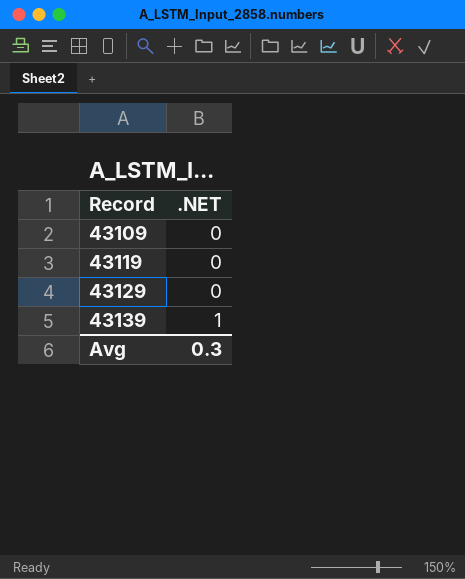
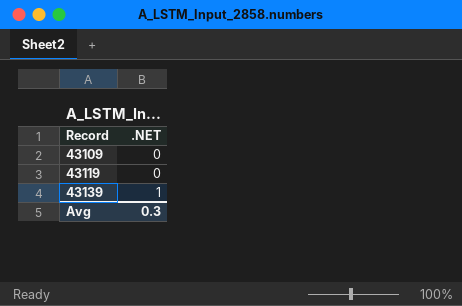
row 43129: 0 -> none

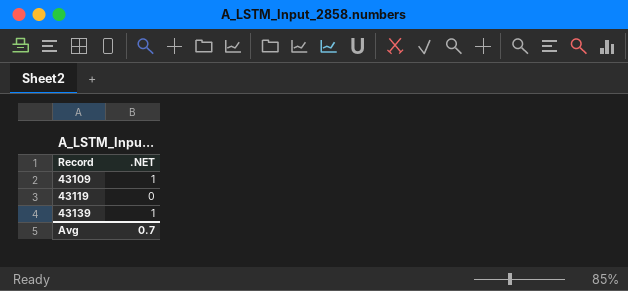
43109 | .NET: 0 -> 1
Avg | .NET: 0.3 -> 0.7

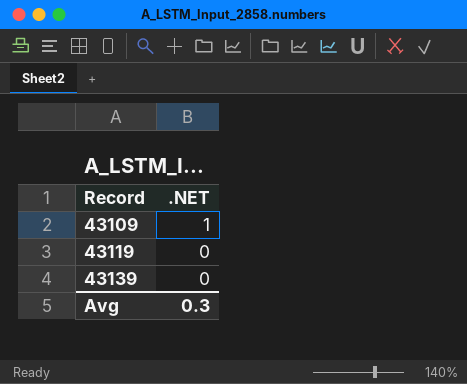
43139 | .NET: 1 -> 0
Avg | .NET: 0.7 -> 0.3

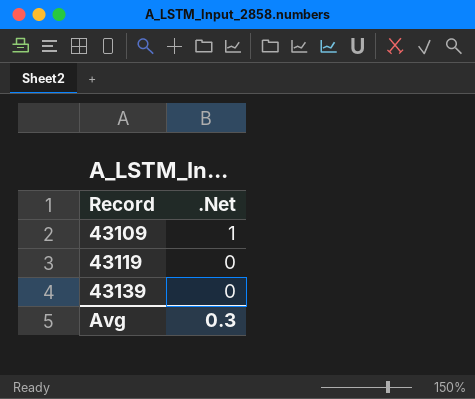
column name: .NET -> .Net

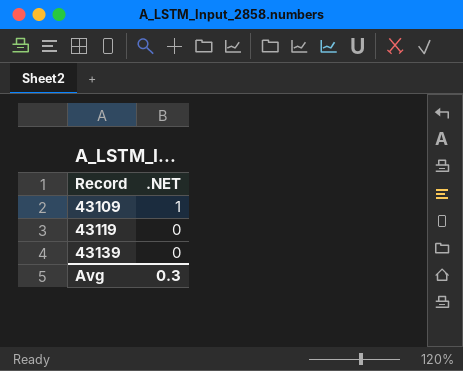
column name: .Net -> .NET

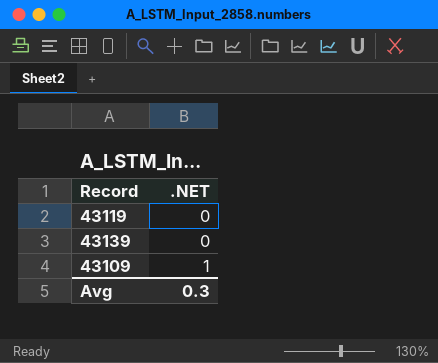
row order: Record ascending -> .NET ascending

